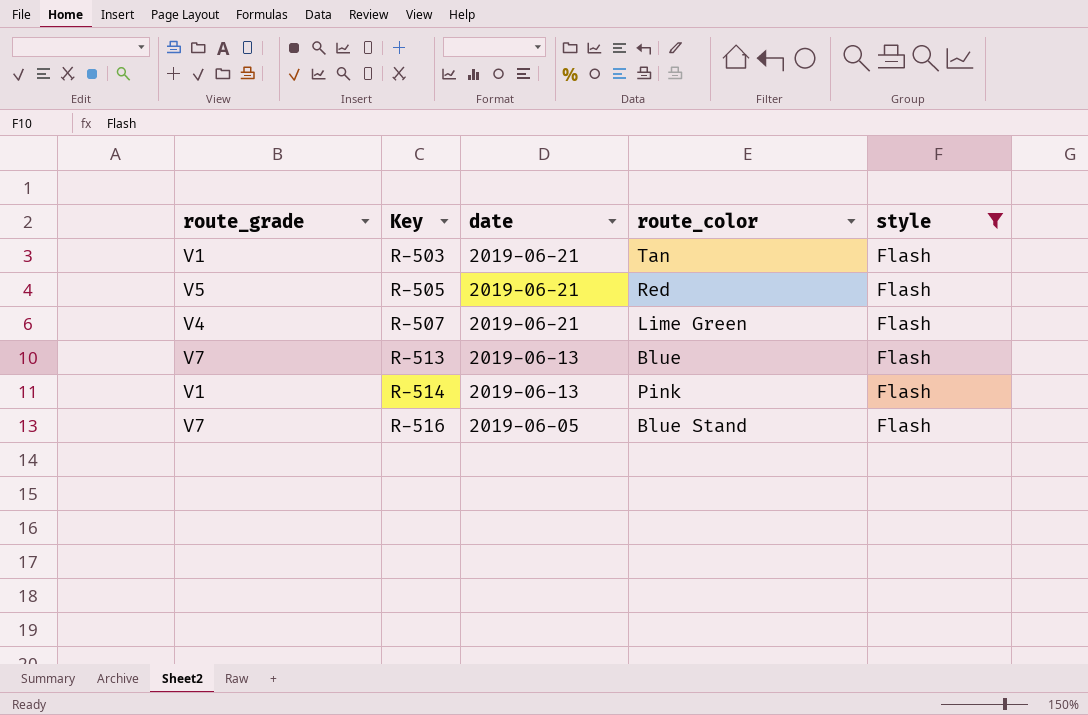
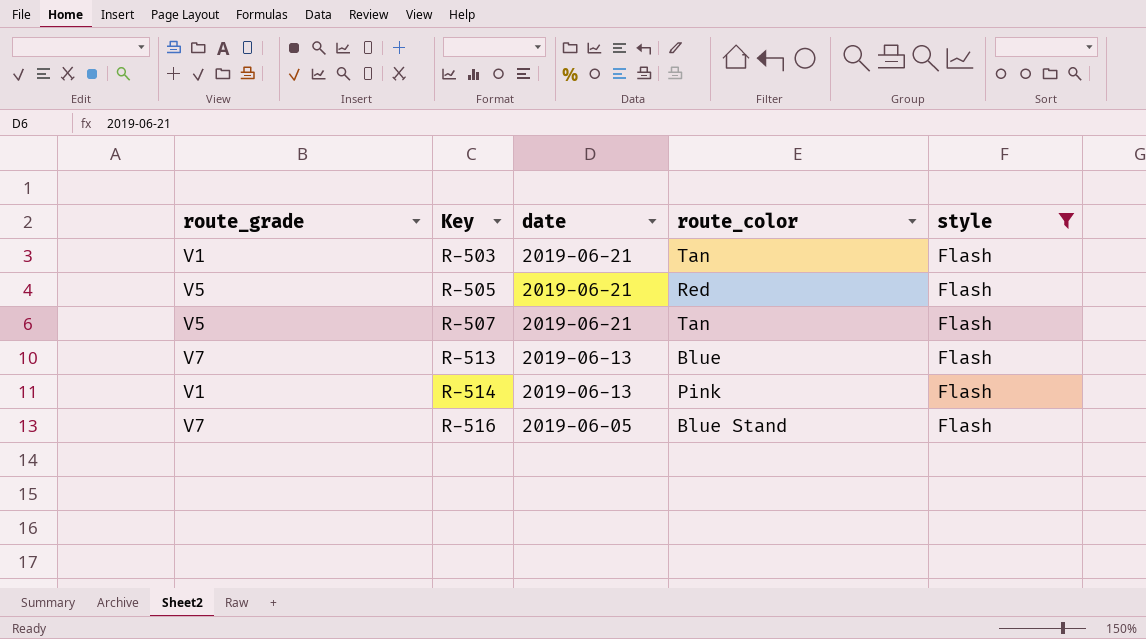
R-507 | route_grade: V4 -> V5
R-507 | route_color: Lime Green -> Tan

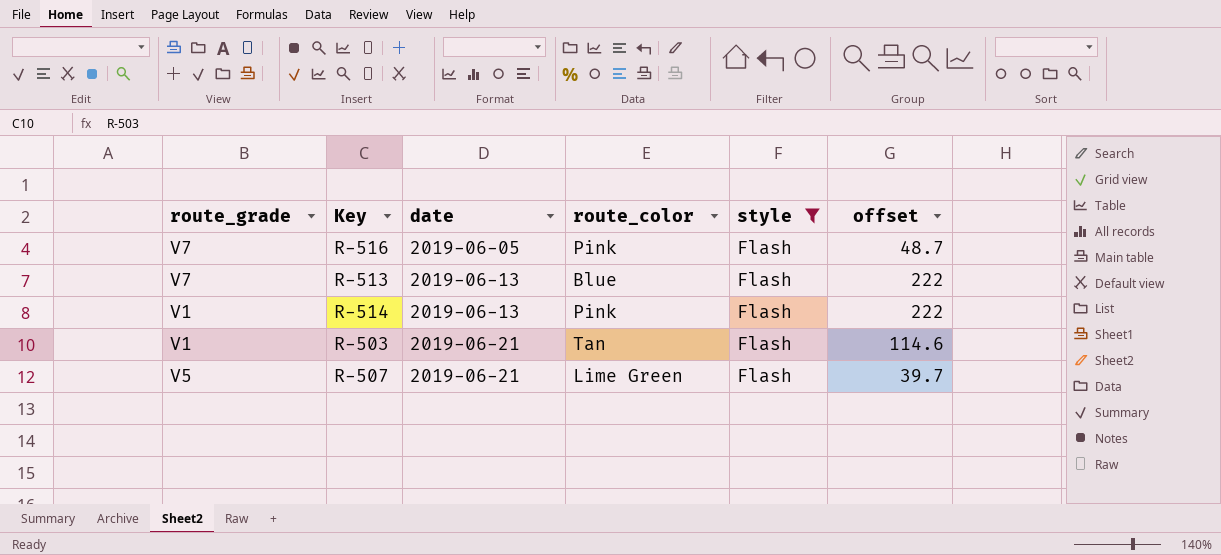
row order: Key ascending -> date ascending
column offset | position: none -> 6
row R-505: V5 | 2019-06-21 | Red | Flash -> none
R-516 | route_color: Blue Stand -> Pink
R-507 | route_color: Tan -> Lime Green

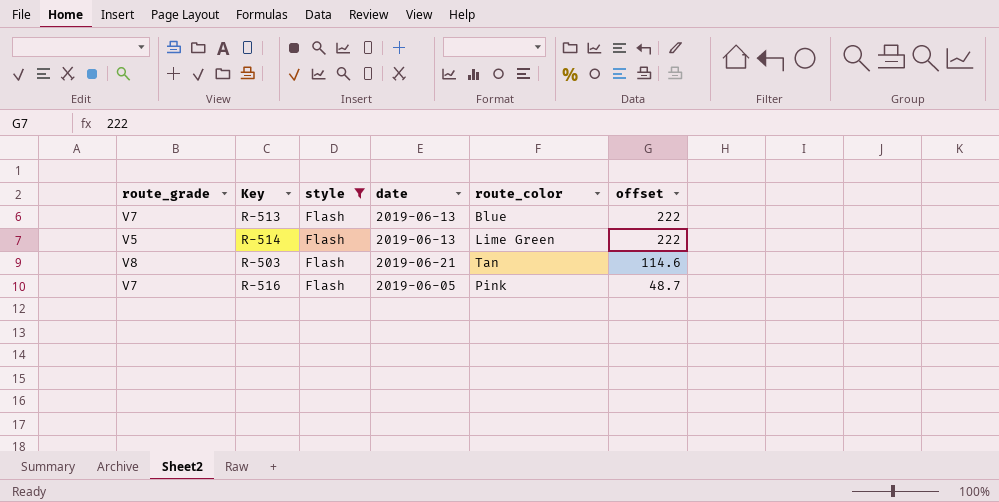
row order: date ascending -> offset descending
column style | position: 5 -> 3
row R-507: V5 | 2019-06-21 | Lime Green | Flash | 39.7 -> none
R-514 | route_grade: V1 -> V5
R-514 | route_color: Pink -> Lime Green
R-503 | route_grade: V1 -> V8

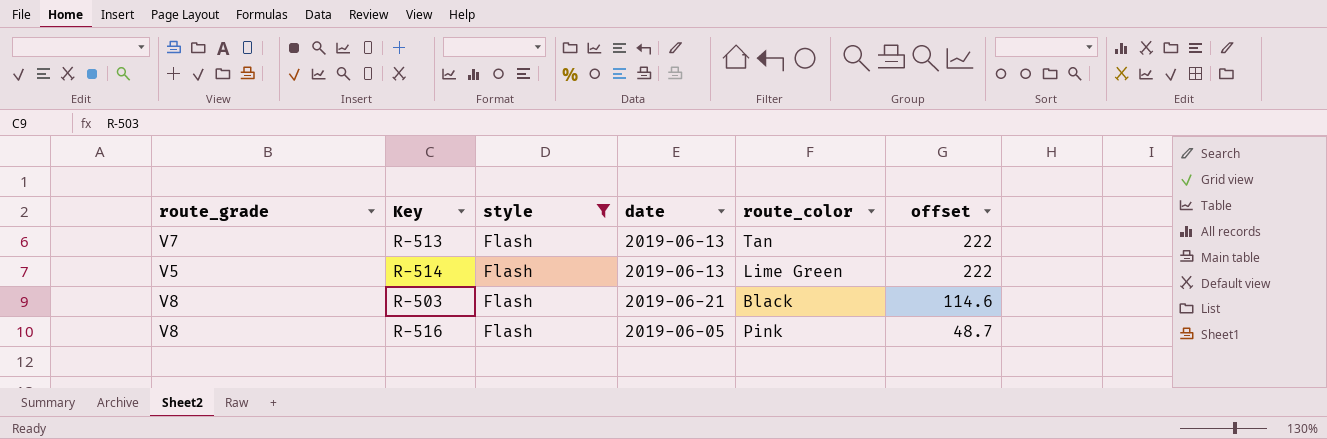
R-513 | route_color: Blue -> Tan
R-503 | route_color: Tan -> Black
R-516 | route_grade: V7 -> V8

